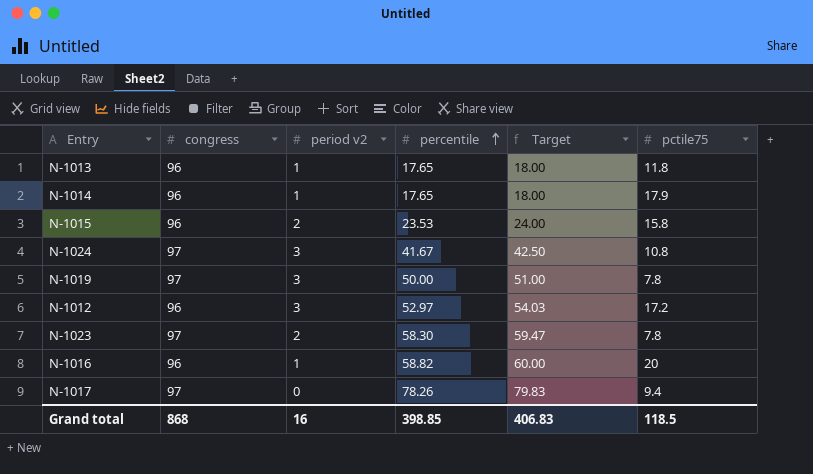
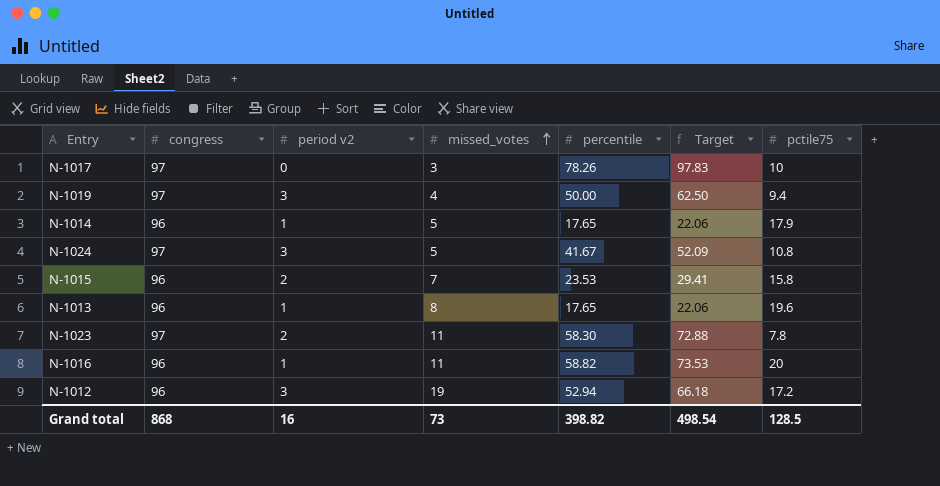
row order: percentile ascending -> missed_votes ascending
column missed_votes | position: none -> 4
column Target | formula: [percentile] * 1.02 -> [percentile] * 1.25
N-1017 | pctile75: 9.4 -> 10
N-1019 | pctile75: 7.8 -> 9.4
N-1013 | pctile75: 11.8 -> 19.6
N-1012 | percentile: 52.97 -> 52.94
Grand total | percentile: 398.85 -> 398.82
Grand total | Target: 406.83 -> 498.54
Grand total | pctile75: 118.5 -> 128.5

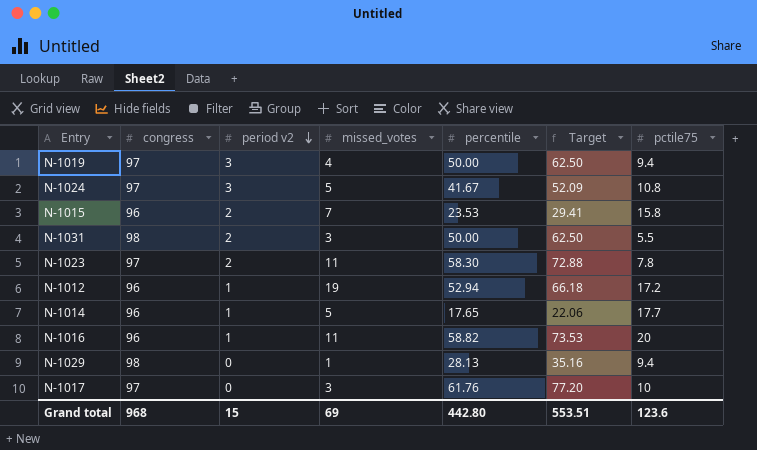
row order: missed_votes ascending -> period v2 descending
row N-1013: 96 | 1 | 8 | 17.65 | 22.06 | 19.6 -> none
row N-1031: none -> 98 | 2 | 3 | 50.00 | 62.50 | 5.5
N-1012 | period v2: 3 -> 1
N-1014 | pctile75: 17.9 -> 17.7
row N-1029: none -> 98 | 0 | 1 | 28.13 | 35.16 | 9.4
N-1017 | percentile: 78.26 -> 61.76
N-1017 | Target: 97.83 -> 77.20
Grand total | congress: 868 -> 968
Grand total | period v2: 16 -> 15
Grand total | missed_votes: 73 -> 69
Grand total | percentile: 398.82 -> 442.80
Grand total | Target: 498.54 -> 553.51
Grand total | pctile75: 128.5 -> 123.6

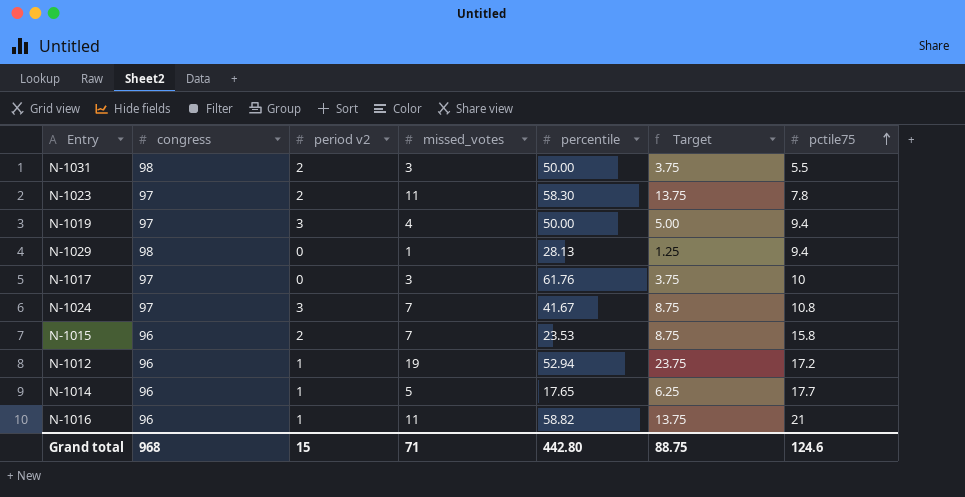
row order: period v2 descending -> pctile75 ascending
column Target | formula: [percentile] * 1.25 -> [missed_votes] * 1.25
N-1024 | missed_votes: 5 -> 7
N-1016 | pctile75: 20 -> 21
Grand total | missed_votes: 69 -> 71
Grand total | Target: 553.51 -> 88.75
Grand total | pctile75: 123.6 -> 124.6

